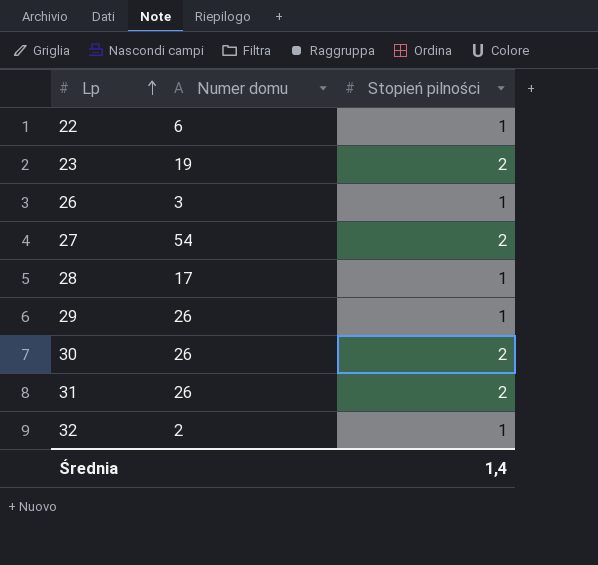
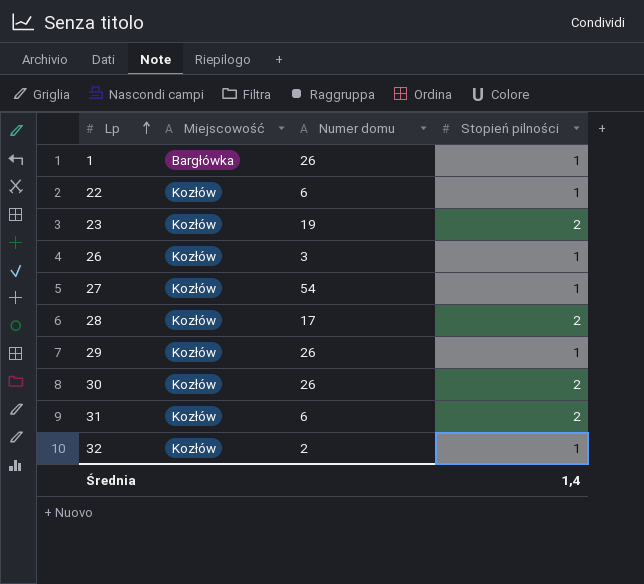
column Miejscowość | position: none -> 2
row 1: none -> Bargłówka | 26 | 1
27 | Stopień pilności: 2 -> 1
28 | Stopień pilności: 1 -> 2
31 | Numer domu: 26 -> 6

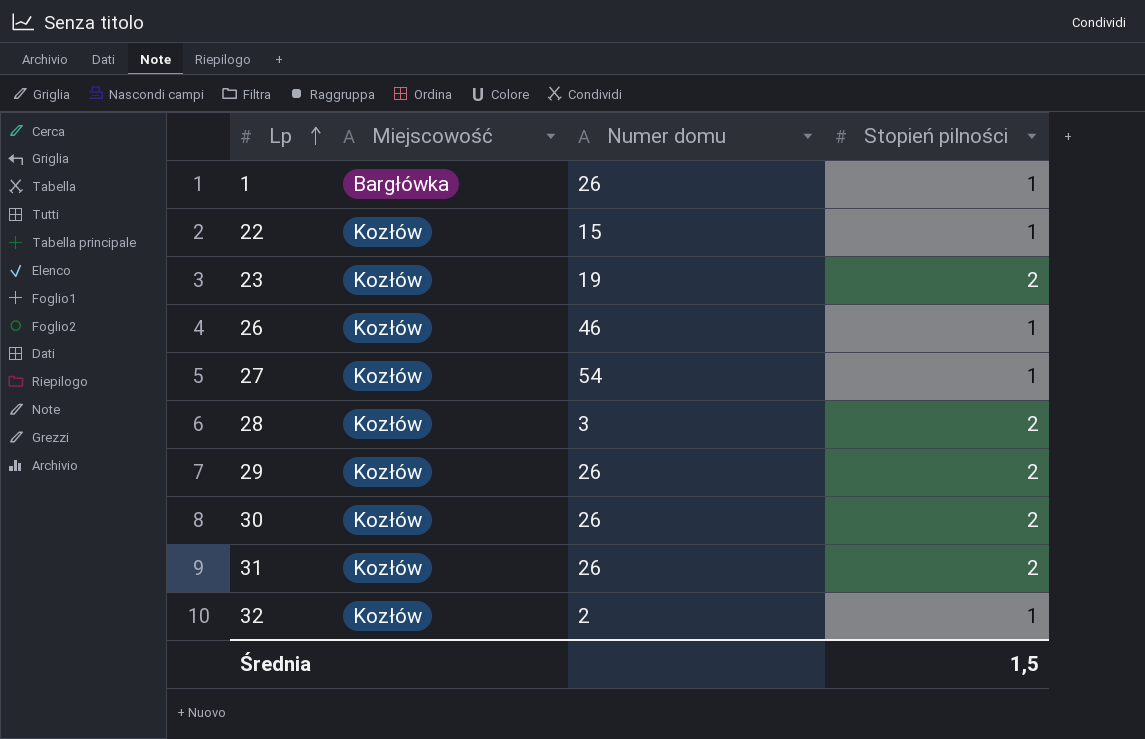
22 | Numer domu: 6 -> 15
26 | Numer domu: 3 -> 46
28 | Numer domu: 17 -> 3
29 | Stopień pilności: 1 -> 2
31 | Numer domu: 6 -> 26
Średnia | Stopień pilności: 1,4 -> 1,5

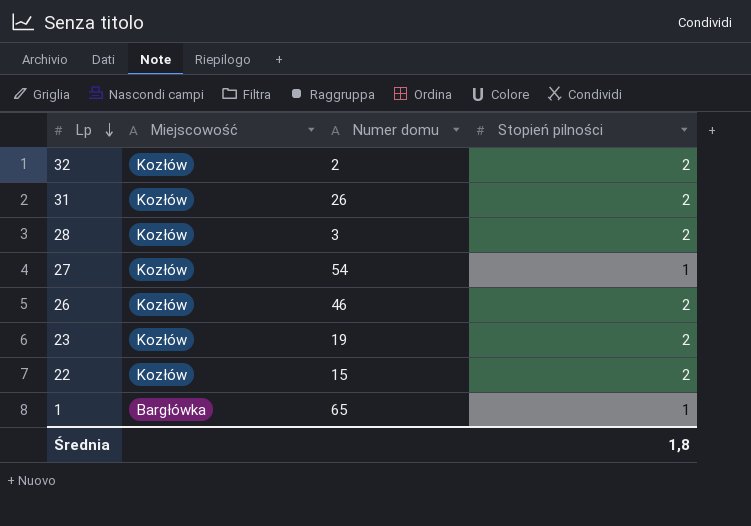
row order: Lp ascending -> Lp descending
row 29: Kozłów | 26 | 2 -> none
row 30: Kozłów | 26 | 2 -> none
32 | Stopień pilności: 1 -> 2
26 | Stopień pilności: 1 -> 2
22 | Stopień pilności: 1 -> 2
1 | Numer domu: 26 -> 65
Średnia | Stopień pilności: 1,5 -> 1,8

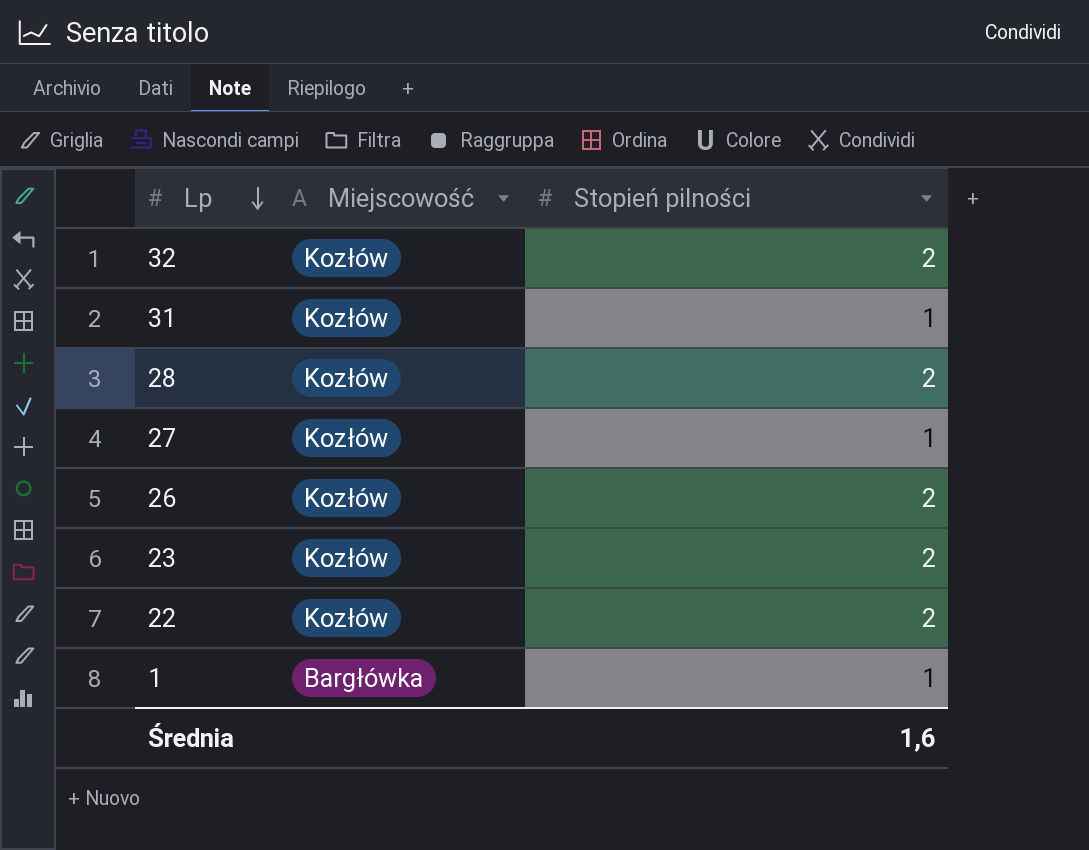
column Numer domu | position: 3 -> none
31 | Stopień pilności: 2 -> 1
Średnia | Stopień pilności: 1,8 -> 1,6

